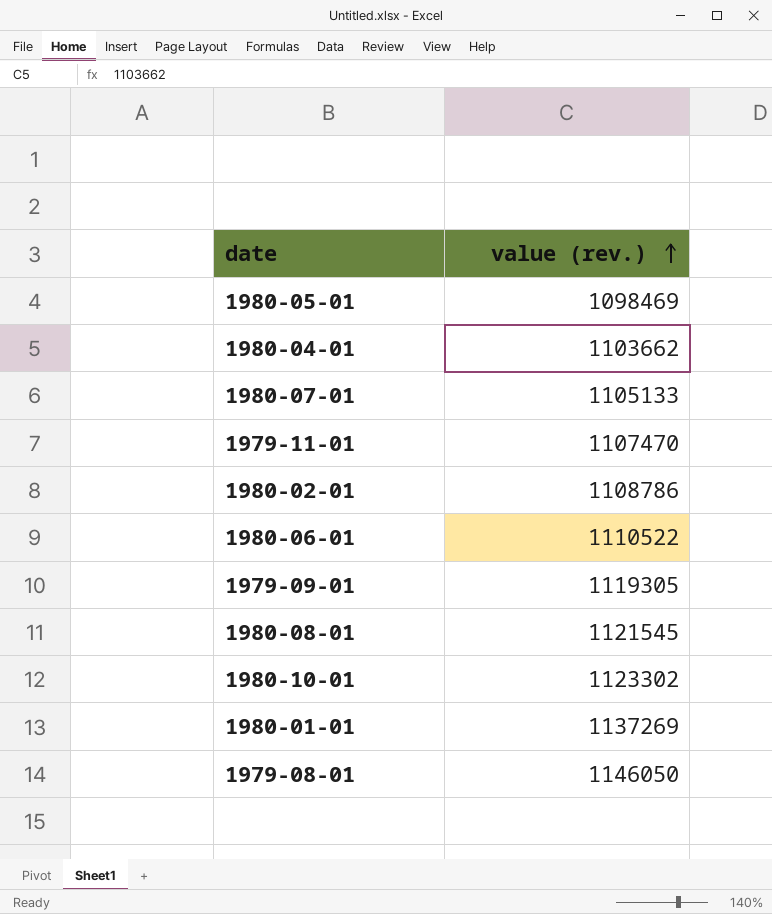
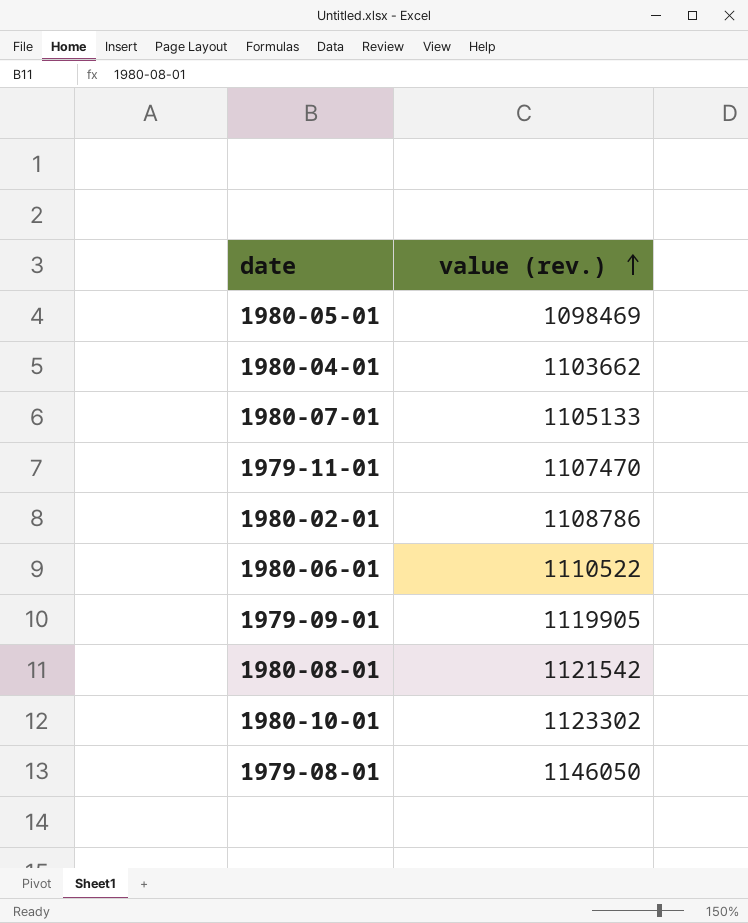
row 1980-01-01: 1137269 -> none
1979-09-01 | value (rev.): 1119305 -> 1119905
1980-08-01 | value (rev.): 1121545 -> 1121542

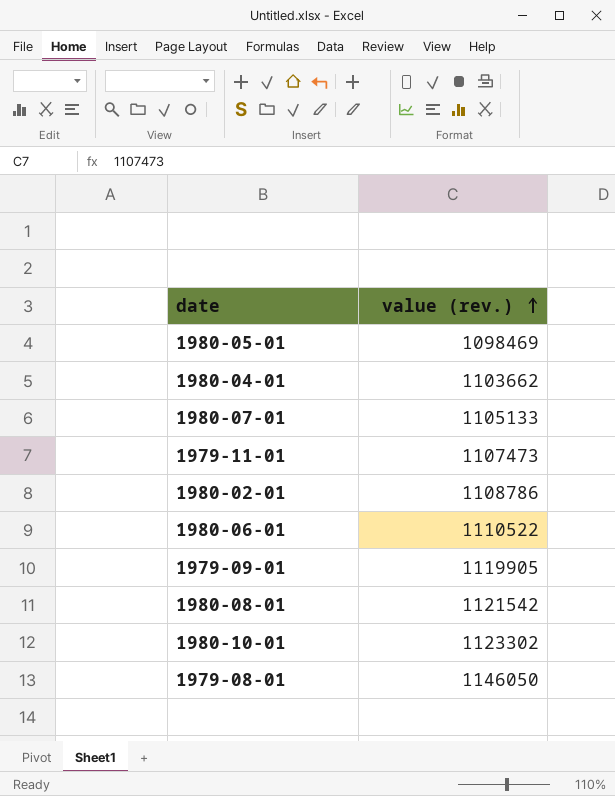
1979-11-01 | value (rev.): 1107470 -> 1107473

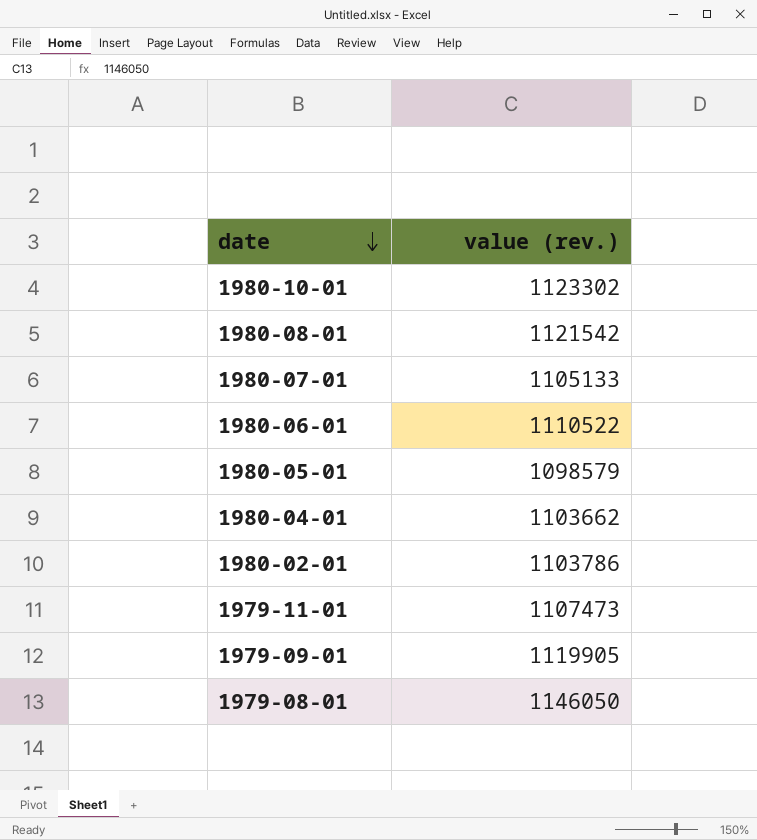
row order: value (rev.) ascending -> date descending
1980-05-01 | value (rev.): 1098469 -> 1098579
1980-02-01 | value (rev.): 1108786 -> 1103786

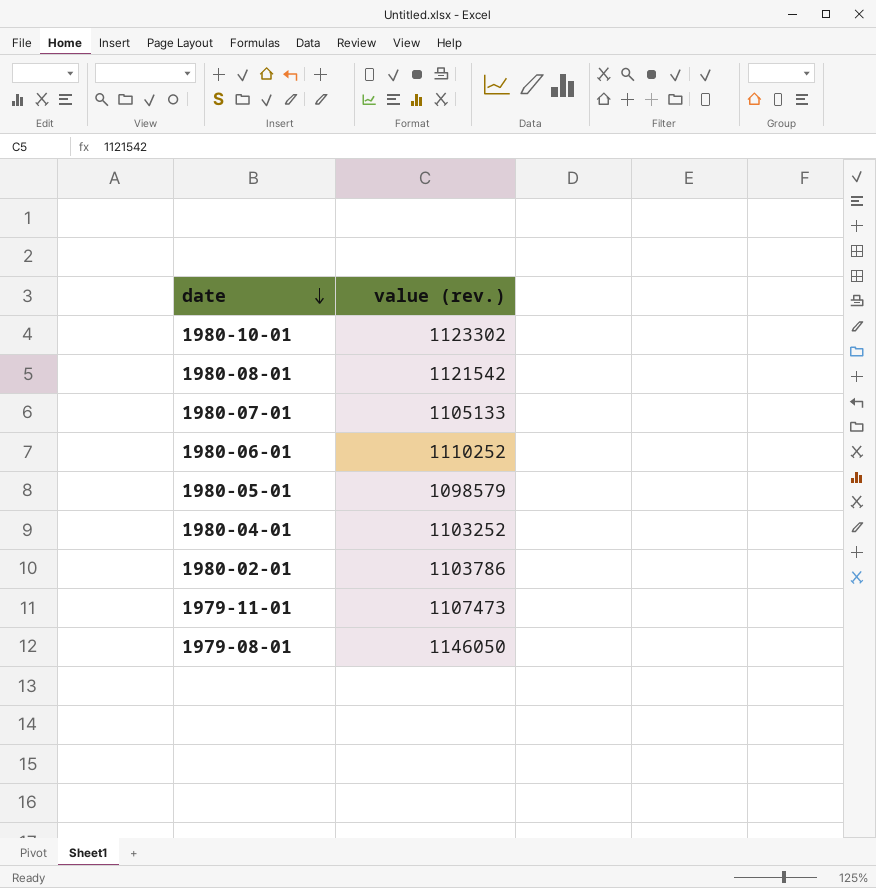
row 1979-09-01: 1119905 -> none
1980-06-01 | value (rev.): 1110522 -> 1110252
1980-04-01 | value (rev.): 1103662 -> 1103252

